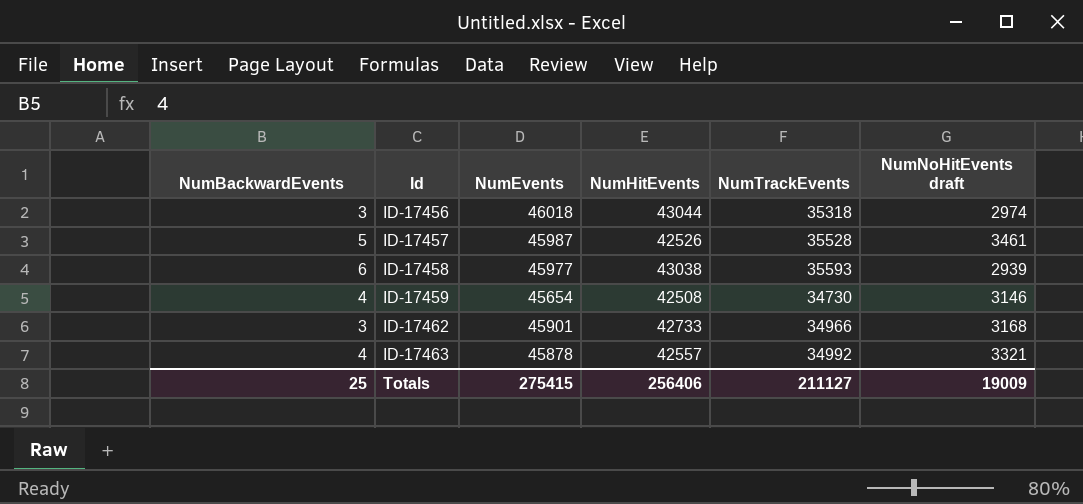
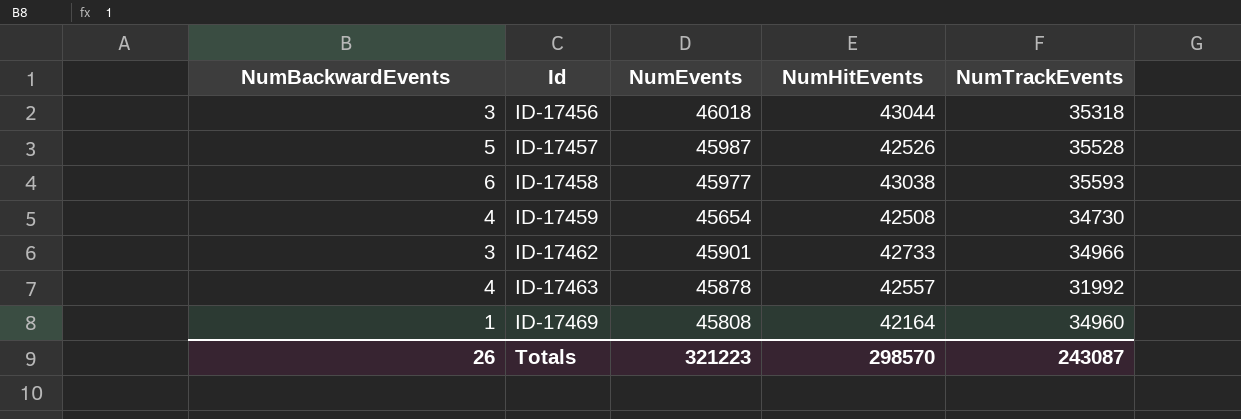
column NumNoHitEvents draft | formula: [NumEvents] - [NumHitEvents] -> none
ID-17463 | NumTrackEvents: 34992 -> 31992
row ID-17469: none -> 1 | 45808 | 42164 | 34960
Totals | NumBackwardEvents: 25 -> 26
Totals | NumEvents: 275415 -> 321223
Totals | NumHitEvents: 256406 -> 298570
Totals | NumTrackEvents: 211127 -> 243087

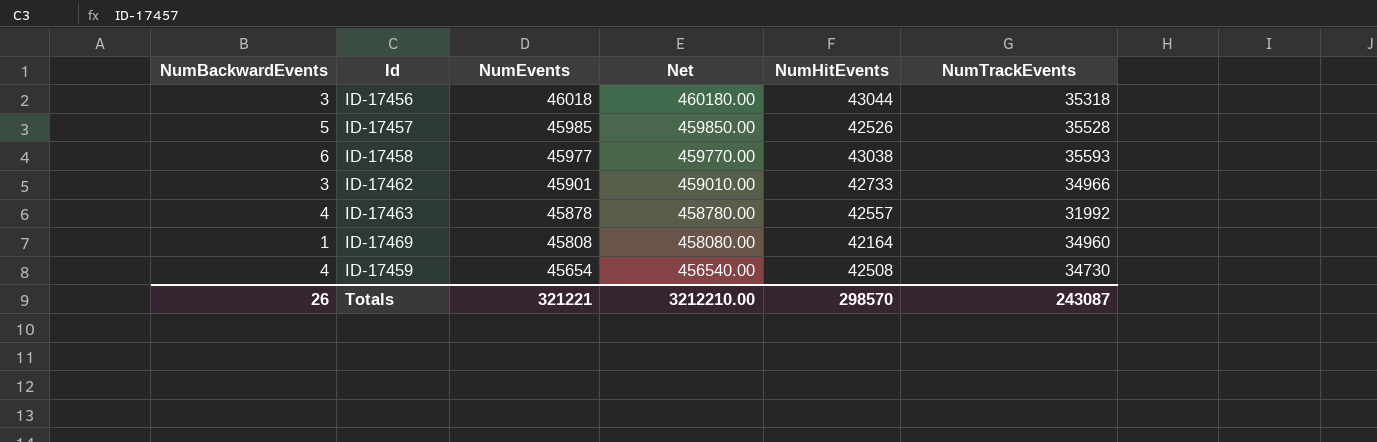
row order: Id ascending -> NumEvents descending
column Net | formula: none -> [NumEvents] * 10
ID-17457 | NumEvents: 45987 -> 45985
Totals | NumEvents: 321223 -> 321221

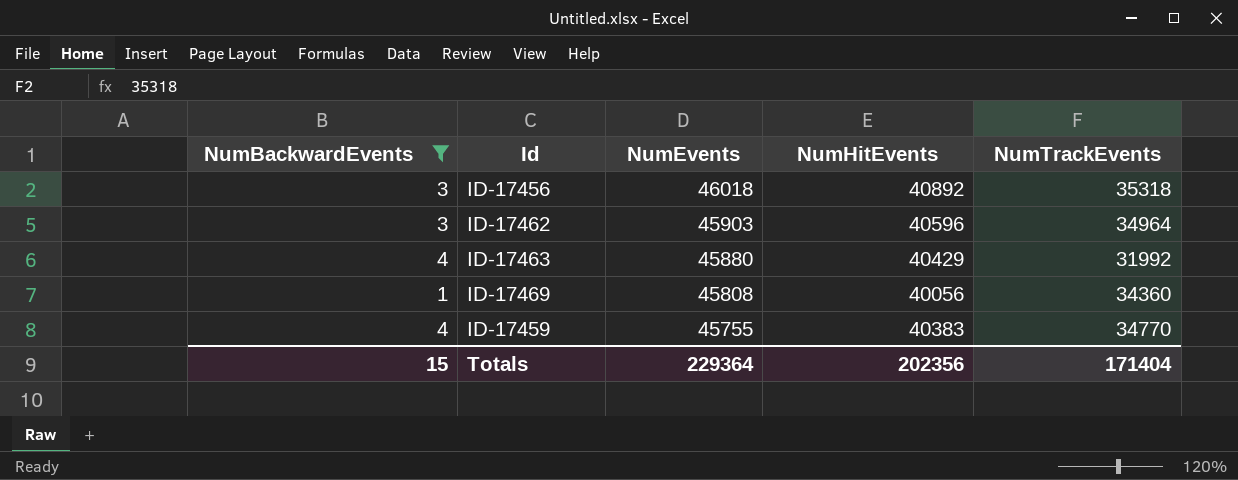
filter: none -> NumBackwardEvents <= 4
column Net | formula: [NumEvents] * 10 -> none
ID-17456 | NumHitEvents: 43044 -> 40892
ID-17462 | NumEvents: 45901 -> 45903
ID-17462 | NumHitEvents: 42733 -> 40596
ID-17462 | NumTrackEvents: 34966 -> 34964
ID-17463 | NumEvents: 45878 -> 45880
ID-17463 | NumHitEvents: 42557 -> 40429
ID-17469 | NumHitEvents: 42164 -> 40056
ID-17469 | NumTrackEvents: 34960 -> 34360
ID-17459 | NumEvents: 45654 -> 45755
ID-17459 | NumHitEvents: 42508 -> 40383
ID-17459 | NumTrackEvents: 34730 -> 34770
Totals | NumBackwardEvents: 26 -> 15
Totals | NumEvents: 321221 -> 229364
Totals | NumHitEvents: 298570 -> 202356
Totals | NumTrackEvents: 243087 -> 171404

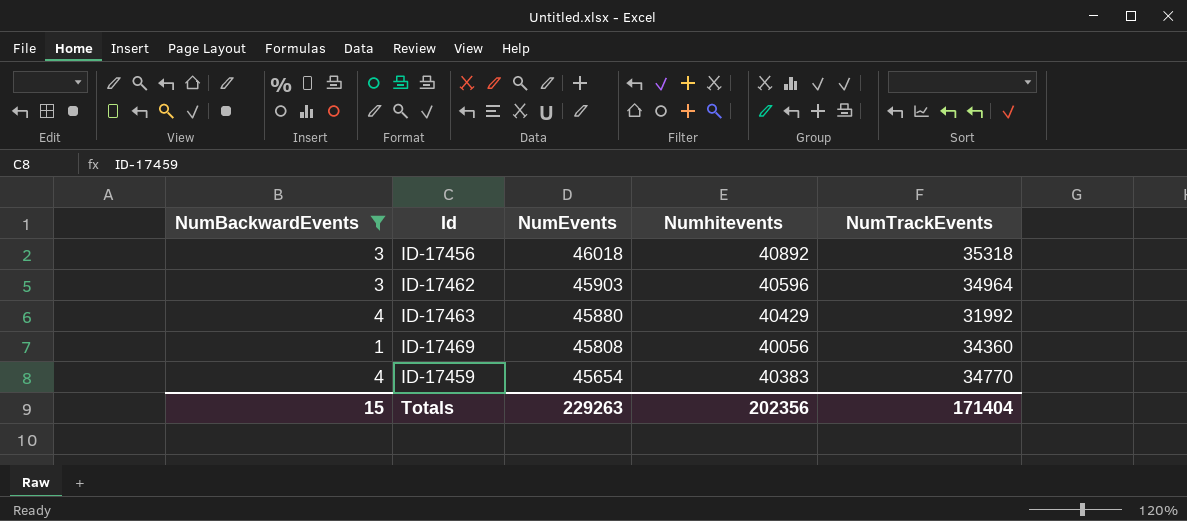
column name: NumHitEvents -> Numhitevents
ID-17459 | NumEvents: 45755 -> 45654
Totals | NumEvents: 229364 -> 229263

